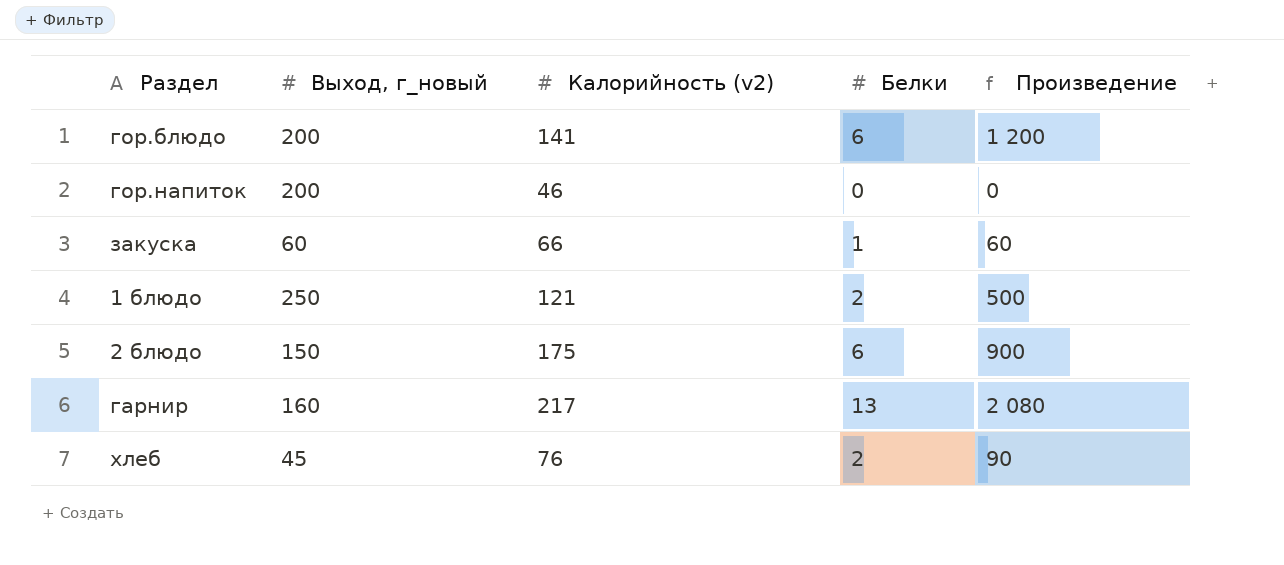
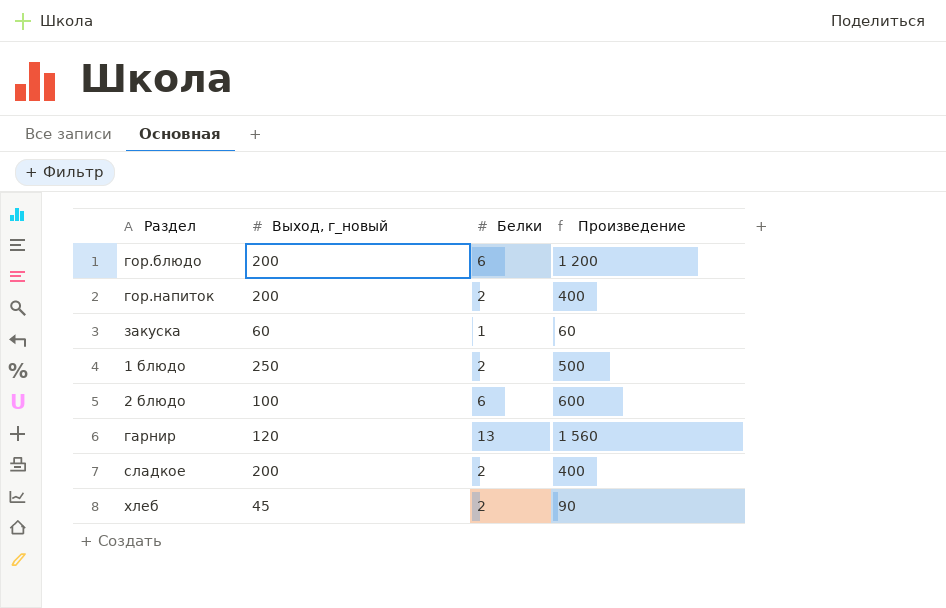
column Калорийность (v2) | position: 3 -> none
гор.напиток | Белки: 0 -> 2
гор.напиток | Произведение: 0 -> 400
2 блюдо | Выход, г_новый: 150 -> 100
2 блюдо | Произведение: 900 -> 600
гарнир | Выход, г_новый: 160 -> 120
гарнир | Произведение: 2 080 -> 1 560
row сладкое: none -> 200 | 2 | 400

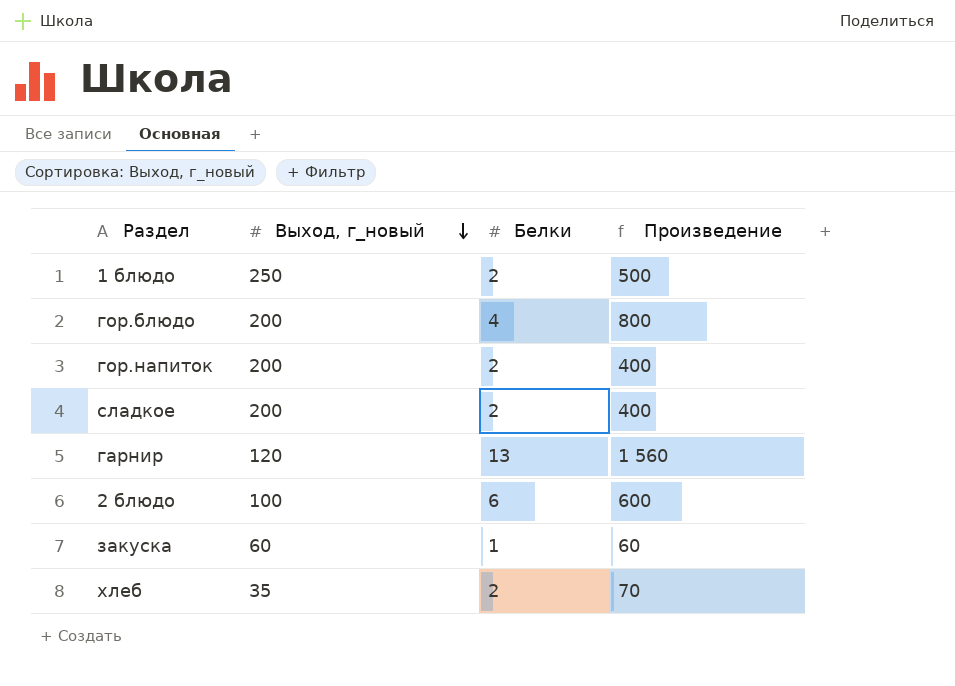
row order: none -> Выход, г_новый descending
гор.блюдо | Белки: 6 -> 4
гор.блюдо | Произведение: 1 200 -> 800
хлеб | Выход, г_новый: 45 -> 35
хлеб | Произведение: 90 -> 70

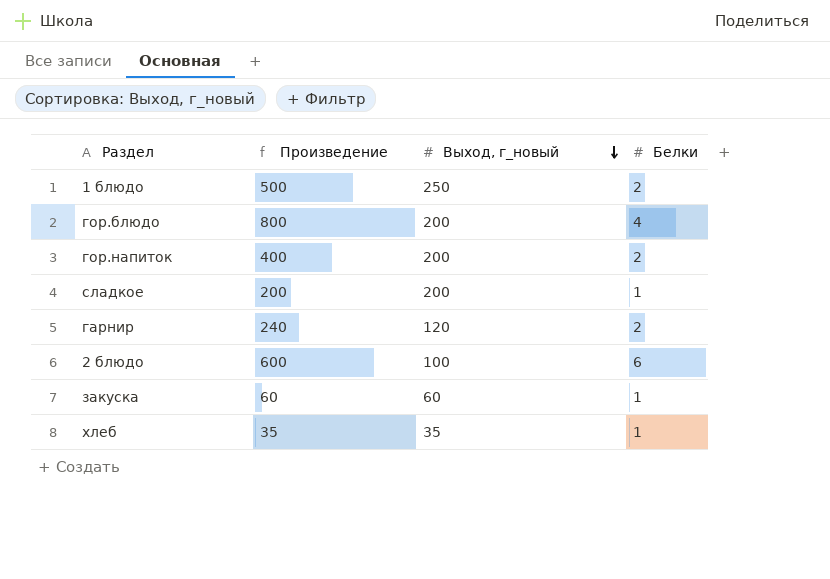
column Произведение | position: 4 -> 2
сладкое | Произведение: 400 -> 200
сладкое | Белки: 2 -> 1
гарнир | Произведение: 1 560 -> 240
гарнир | Белки: 13 -> 2
хлеб | Произведение: 70 -> 35
хлеб | Белки: 2 -> 1

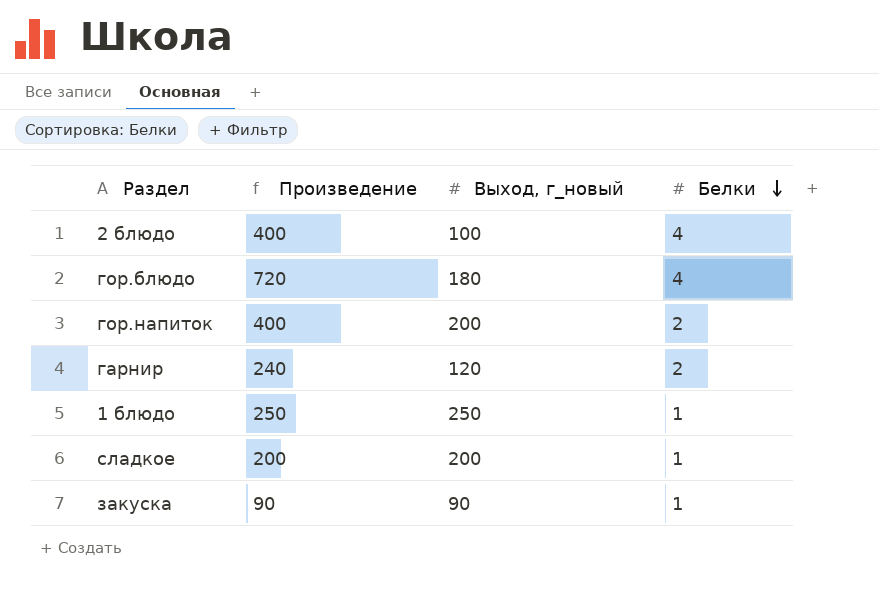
row order: Выход, г_новый descending -> Белки descending
row хлеб: 35 | 35 | 1 -> none
2 блюдо | Произведение: 600 -> 400
2 блюдо | Белки: 6 -> 4
гор.блюдо | Произведение: 800 -> 720
гор.блюдо | Выход, г_новый: 200 -> 180
1 блюдо | Произведение: 500 -> 250
1 блюдо | Белки: 2 -> 1
закуска | Произведение: 60 -> 90
закуска | Выход, г_новый: 60 -> 90

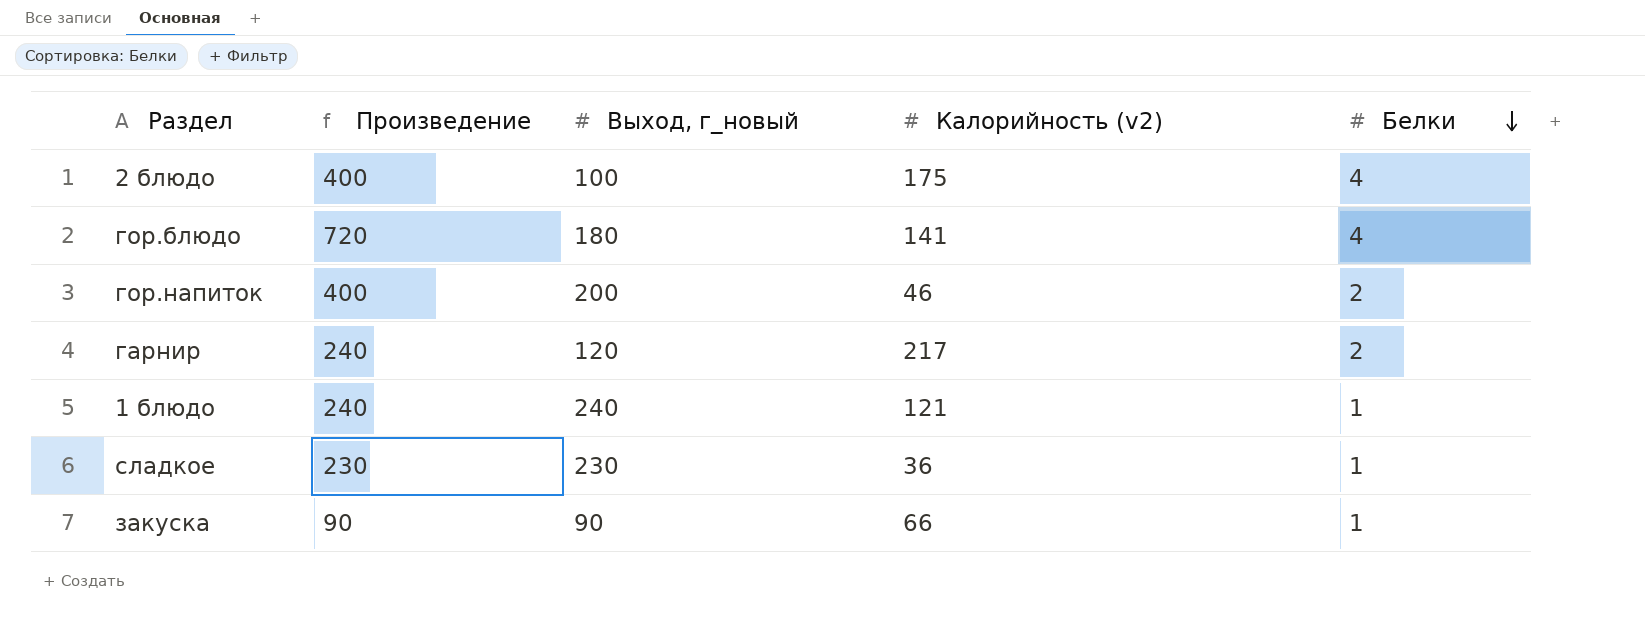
column Калорийность (v2) | position: none -> 4
1 блюдо | Произведение: 250 -> 240
1 блюдо | Выход, г_новый: 250 -> 240
сладкое | Произведение: 200 -> 230
сладкое | Выход, г_новый: 200 -> 230

